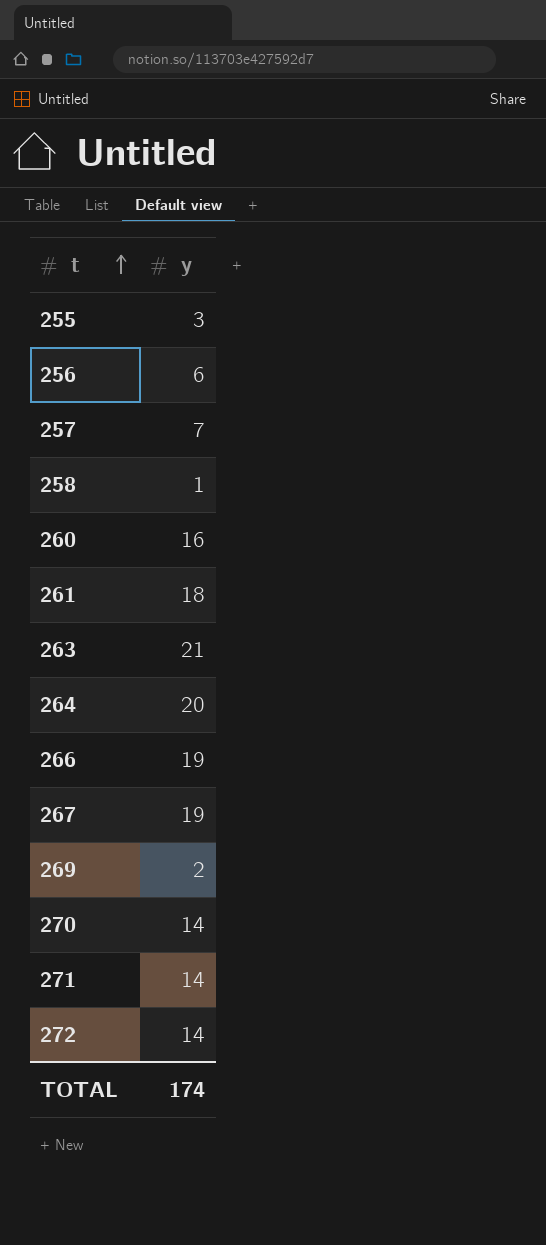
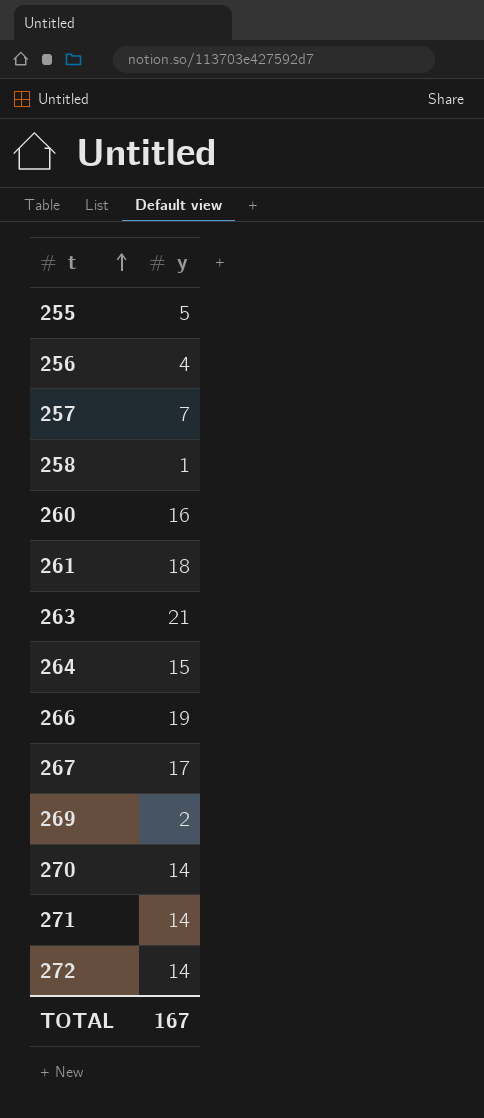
255 | y: 3 -> 5
256 | y: 6 -> 4
264 | y: 20 -> 15
267 | y: 19 -> 17
TOTAL | y: 174 -> 167

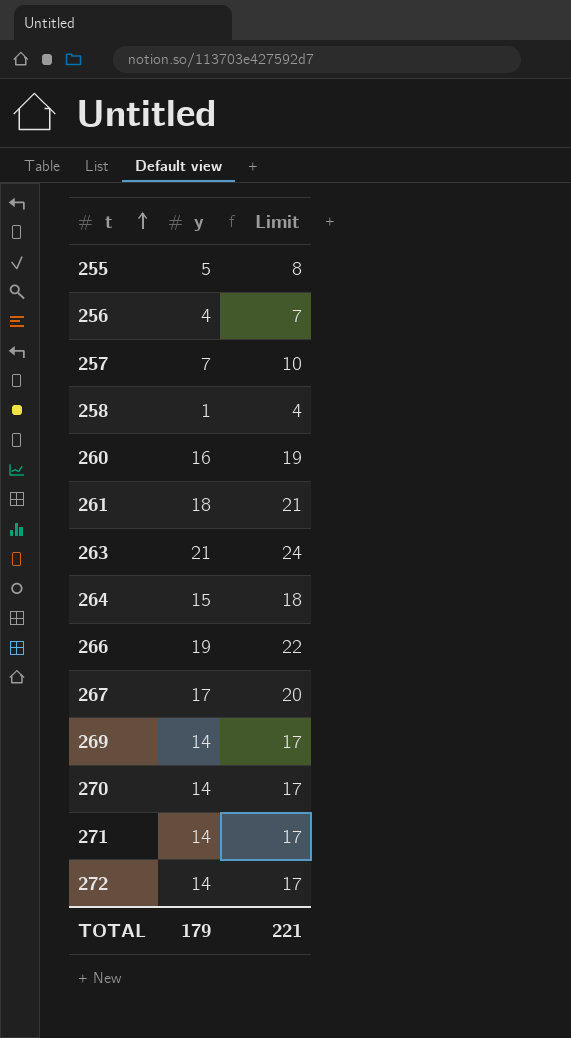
column Limit | formula: none -> [y] + 3
269 | y: 2 -> 14
TOTAL | y: 167 -> 179

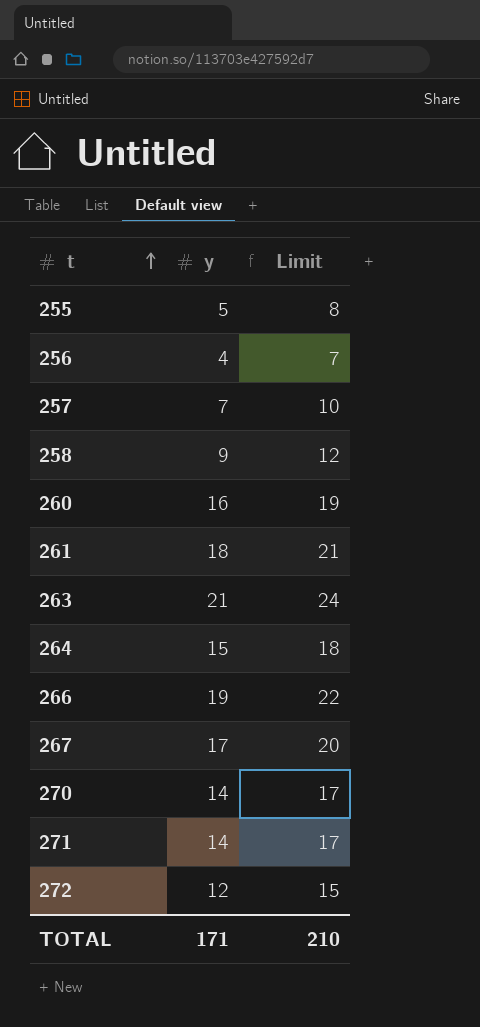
row 269: 14 | 17 -> none
258 | y: 1 -> 9
258 | Limit: 4 -> 12
272 | y: 14 -> 12
272 | Limit: 17 -> 15
TOTAL | y: 179 -> 171
TOTAL | Limit: 221 -> 210

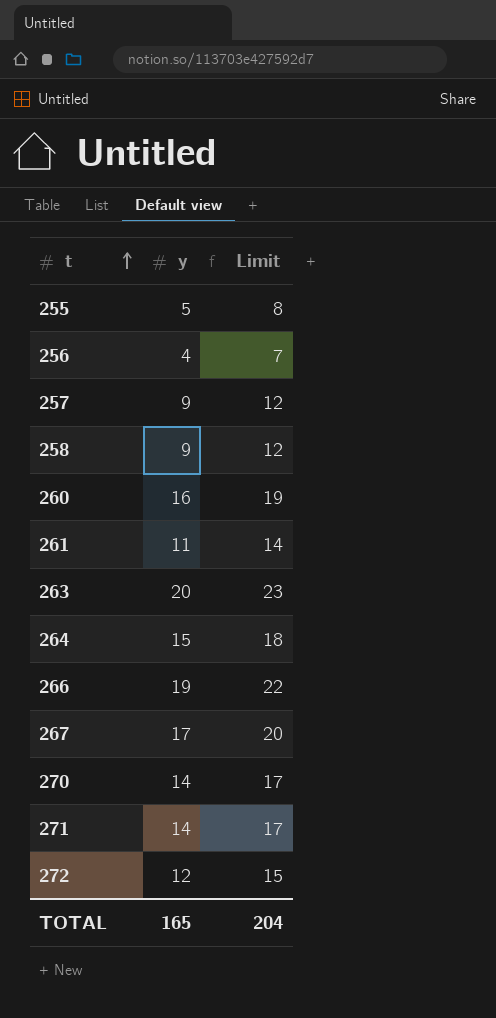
257 | y: 7 -> 9
257 | Limit: 10 -> 12
261 | y: 18 -> 11
261 | Limit: 21 -> 14
263 | y: 21 -> 20
263 | Limit: 24 -> 23
TOTAL | y: 171 -> 165
TOTAL | Limit: 210 -> 204

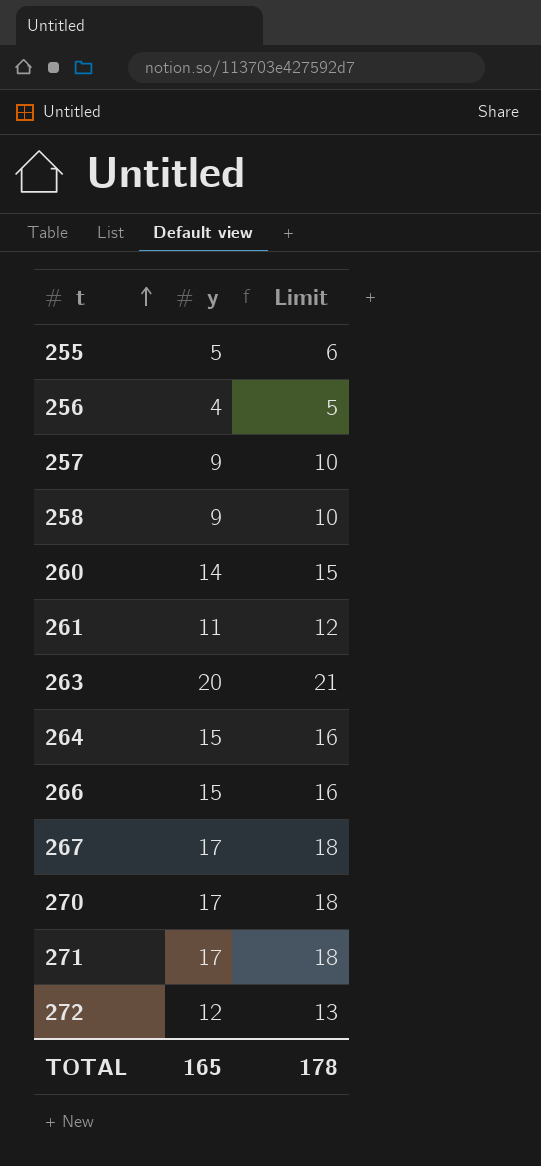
column Limit | formula: [y] + 3 -> [y] + 1
260 | y: 16 -> 14
266 | y: 19 -> 15
270 | y: 14 -> 17
271 | y: 14 -> 17
TOTAL | Limit: 204 -> 178

